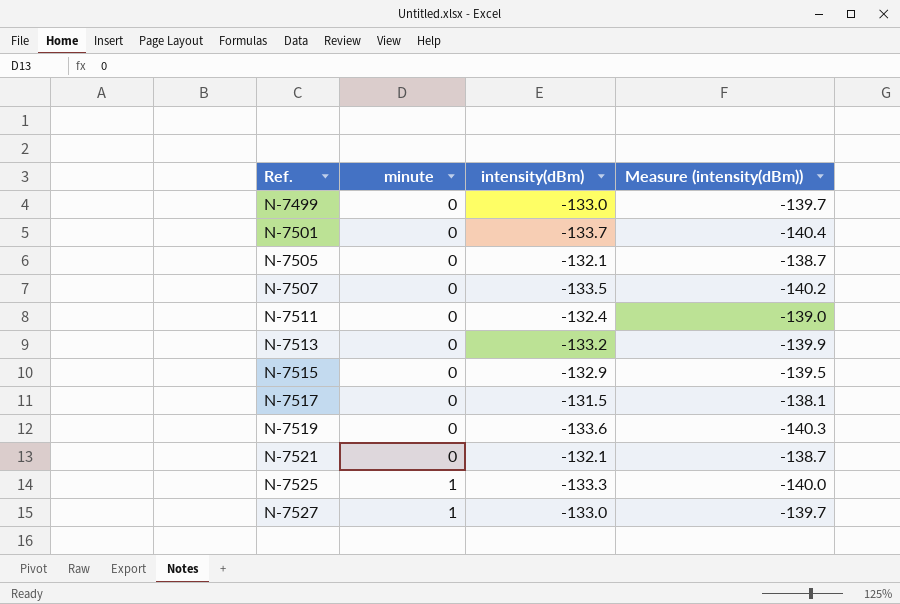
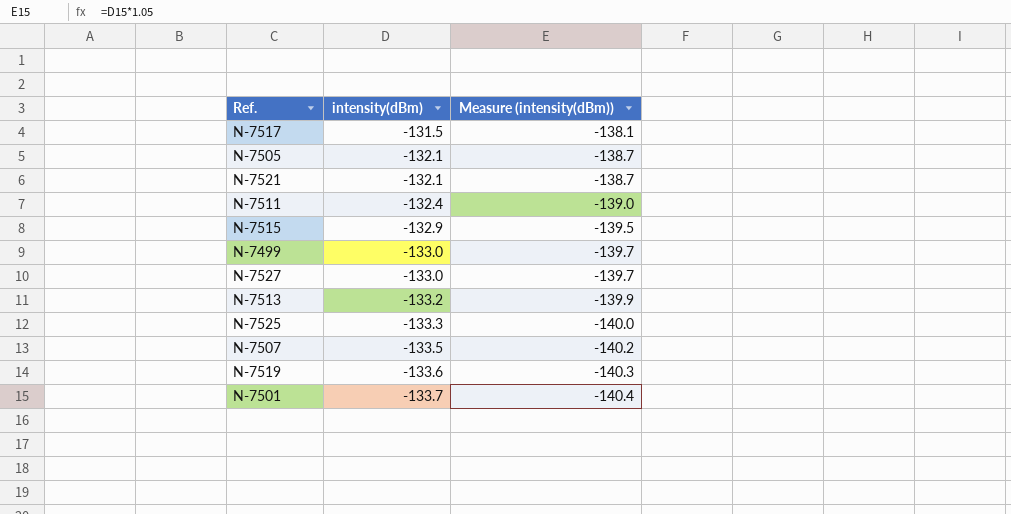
row order: Ref. ascending -> intensity(dBm) descending
column minute | position: 2 -> none

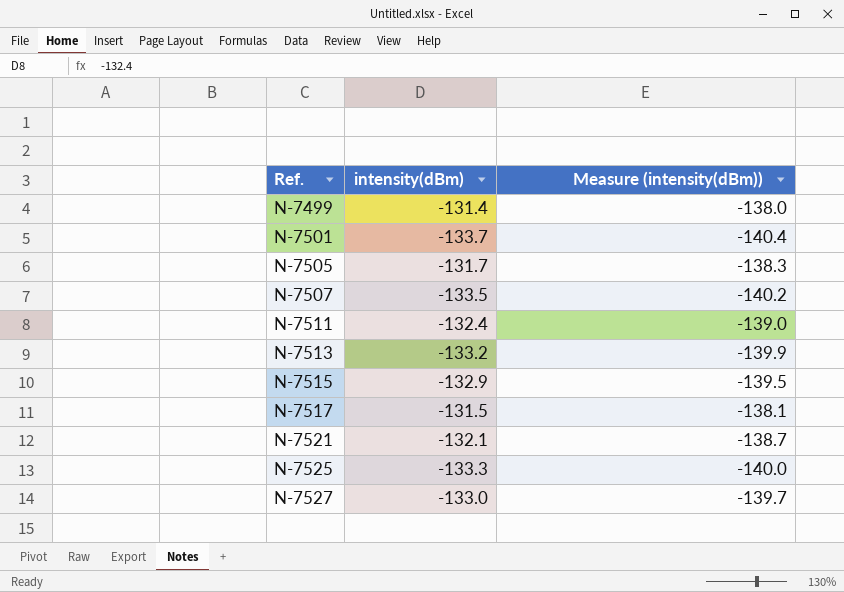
row order: intensity(dBm) descending -> Ref. ascending
row N-7519: -133.6 | -140.3 -> none
N-7499 | intensity(dBm): -133.0 -> -131.4
N-7499 | Measure (intensity(dBm)): -139.7 -> -138.0
N-7505 | intensity(dBm): -132.1 -> -131.7
N-7505 | Measure (intensity(dBm)): -138.7 -> -138.3

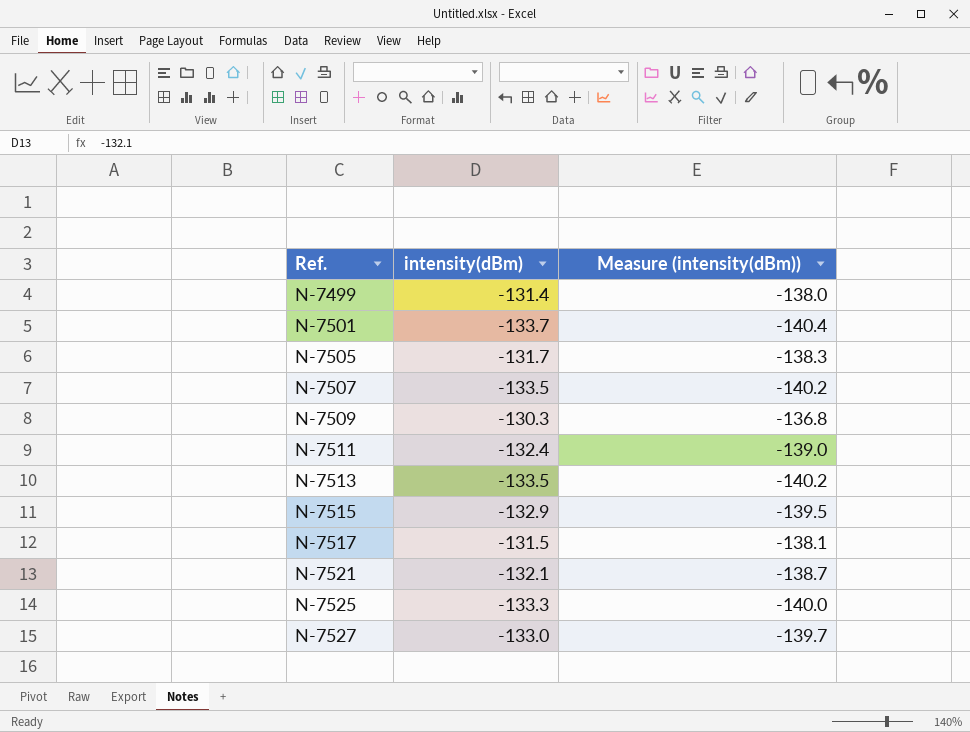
row N-7509: none -> -130.3 | -136.8
N-7513 | intensity(dBm): -133.2 -> -133.5
N-7513 | Measure (intensity(dBm)): -139.9 -> -140.2

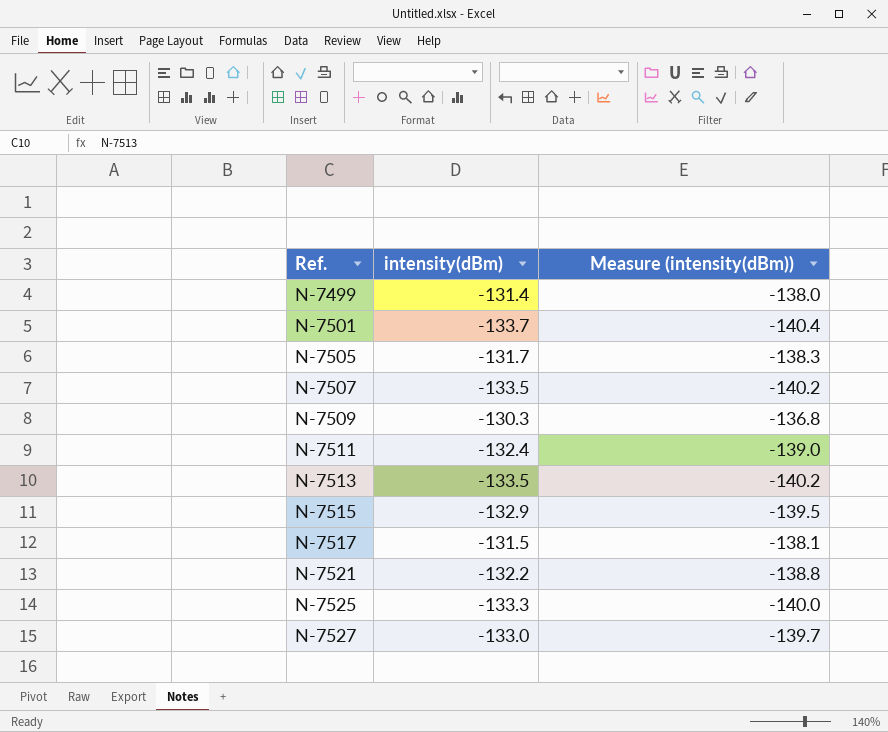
N-7521 | intensity(dBm): -132.1 -> -132.2
N-7521 | Measure (intensity(dBm)): -138.7 -> -138.8

